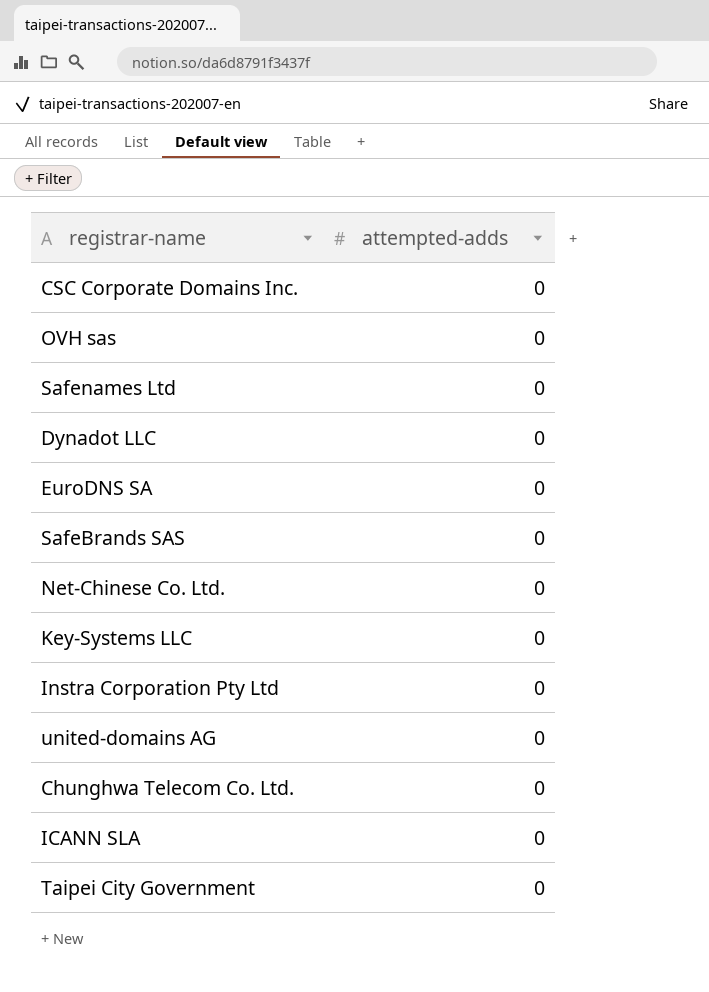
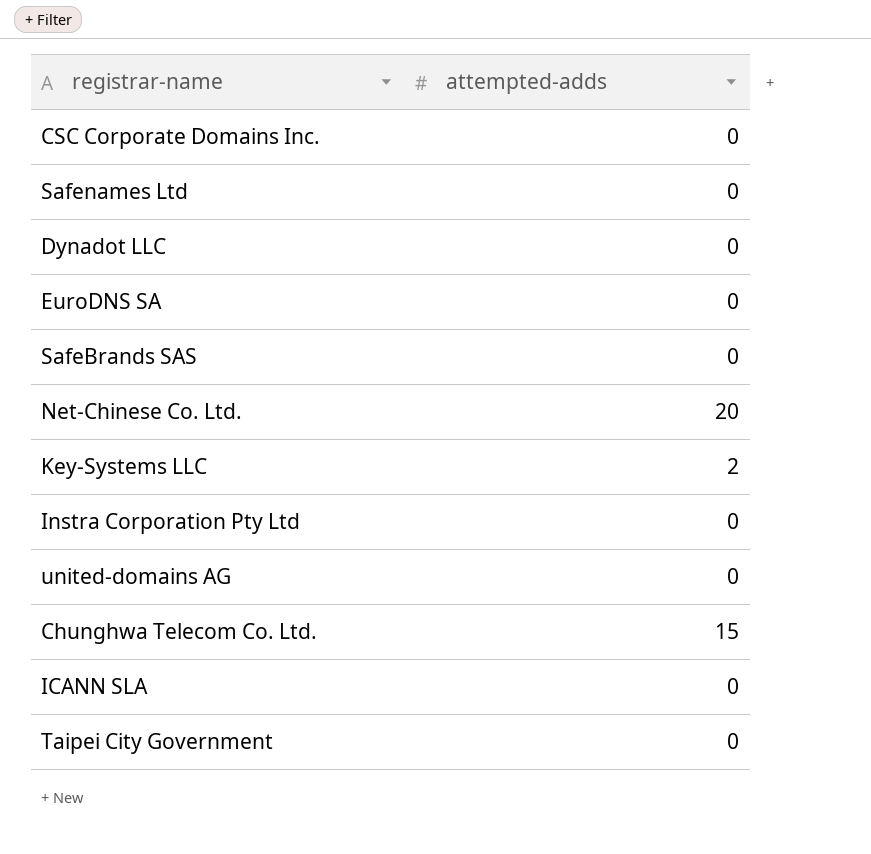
row OVH sas: 0 -> none
Net-Chinese Co. Ltd. | attempted-adds: 0 -> 20
Key-Systems LLC | attempted-adds: 0 -> 2
Chunghwa Telecom Co. Ltd. | attempted-adds: 0 -> 15

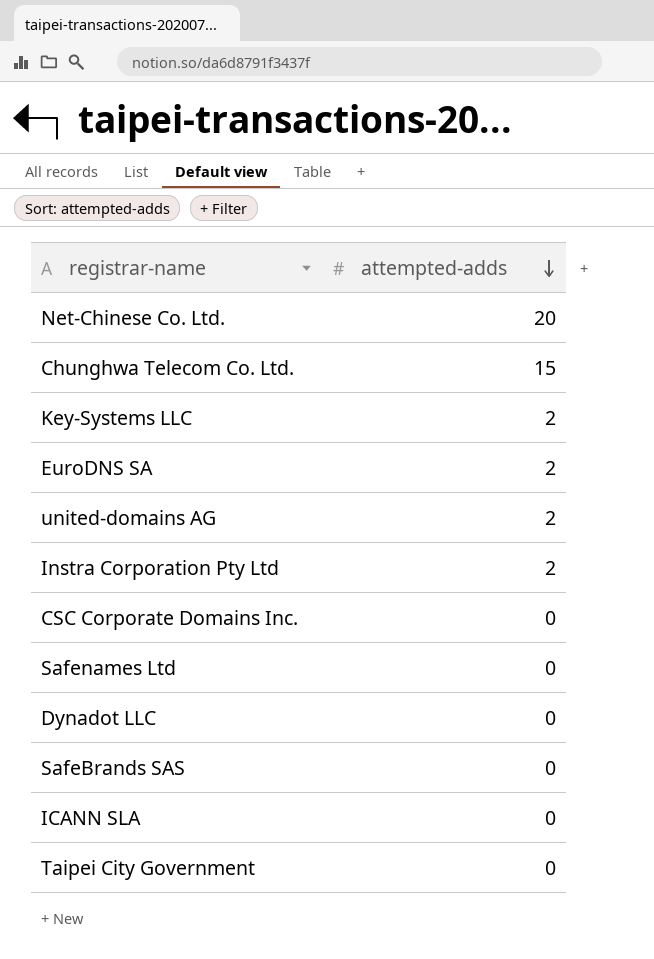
row order: none -> attempted-adds descending
EuroDNS SA | attempted-adds: 0 -> 2
united-domains AG | attempted-adds: 0 -> 2
Instra Corporation Pty Ltd | attempted-adds: 0 -> 2

